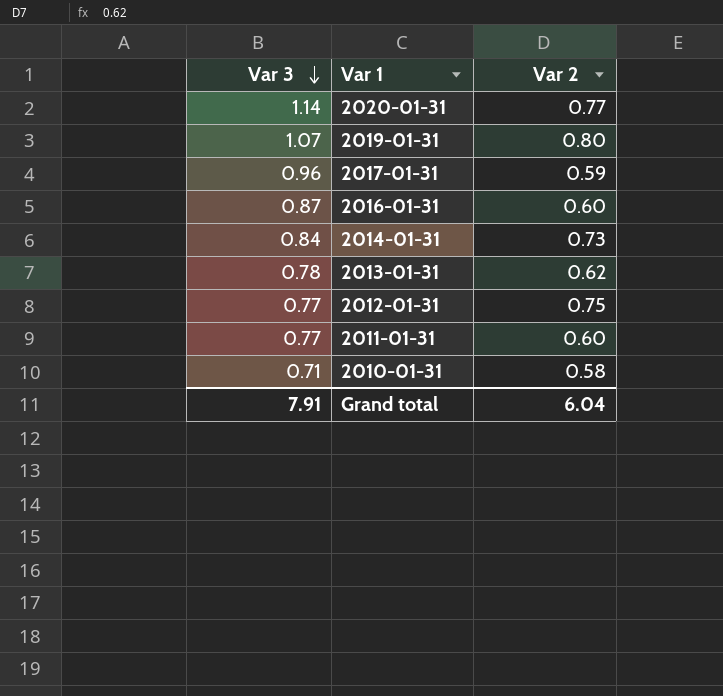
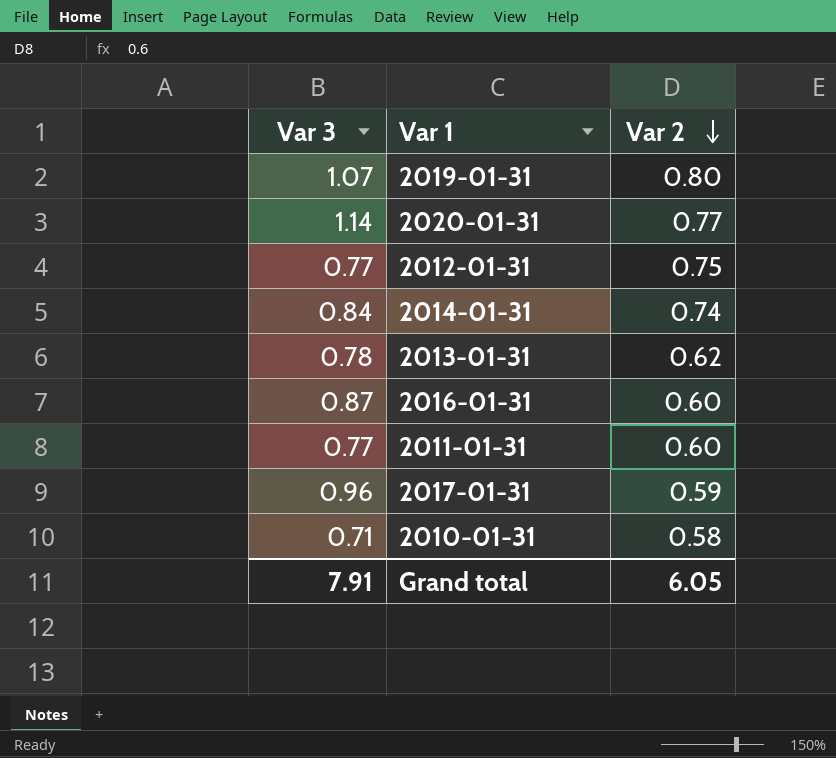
row order: Var 3 descending -> Var 2 descending
2014-01-31 | Var 2: 0.73 -> 0.74
Grand total | Var 2: 6.04 -> 6.05

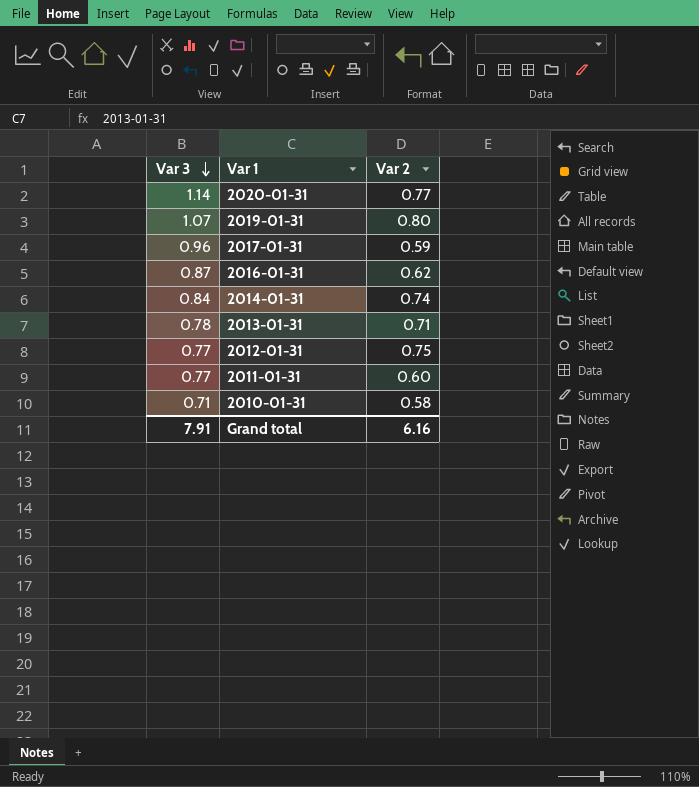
row order: Var 2 descending -> Var 3 descending
2016-01-31 | Var 2: 0.60 -> 0.62
2013-01-31 | Var 2: 0.62 -> 0.71
Grand total | Var 2: 6.05 -> 6.16

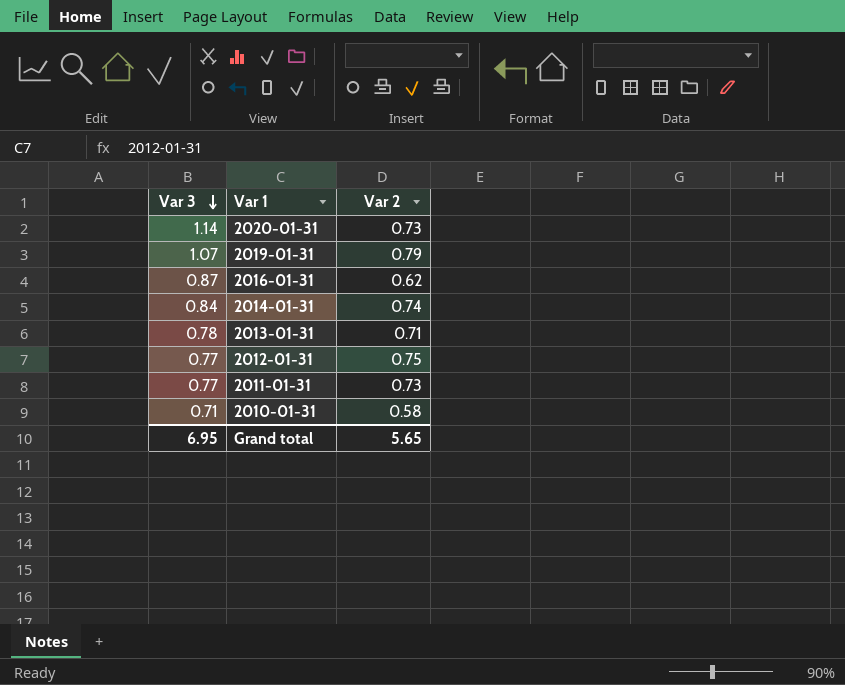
row 2017-01-31: 0.96 | 0.59 -> none
2020-01-31 | Var 2: 0.77 -> 0.73
2019-01-31 | Var 2: 0.80 -> 0.79
2011-01-31 | Var 2: 0.60 -> 0.73
Grand total | Var 3: 7.91 -> 6.95
Grand total | Var 2: 6.16 -> 5.65

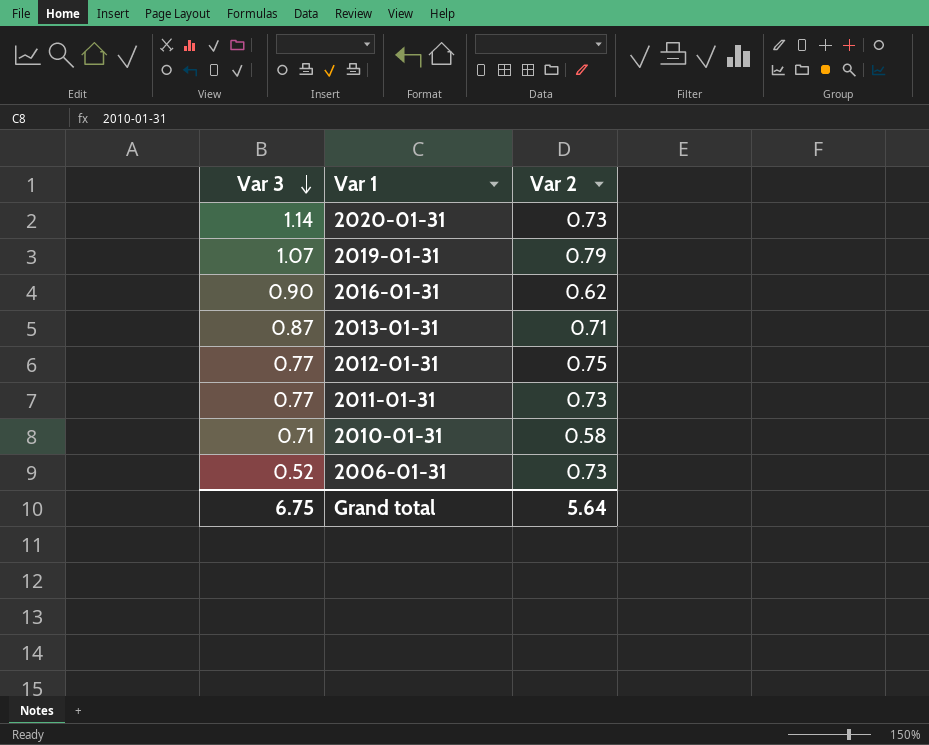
row 2014-01-31: 0.84 | 0.74 -> none
2016-01-31 | Var 3: 0.87 -> 0.90
2013-01-31 | Var 3: 0.78 -> 0.87
row 2006-01-31: none -> 0.52 | 0.73
Grand total | Var 3: 6.95 -> 6.75
Grand total | Var 2: 5.65 -> 5.64

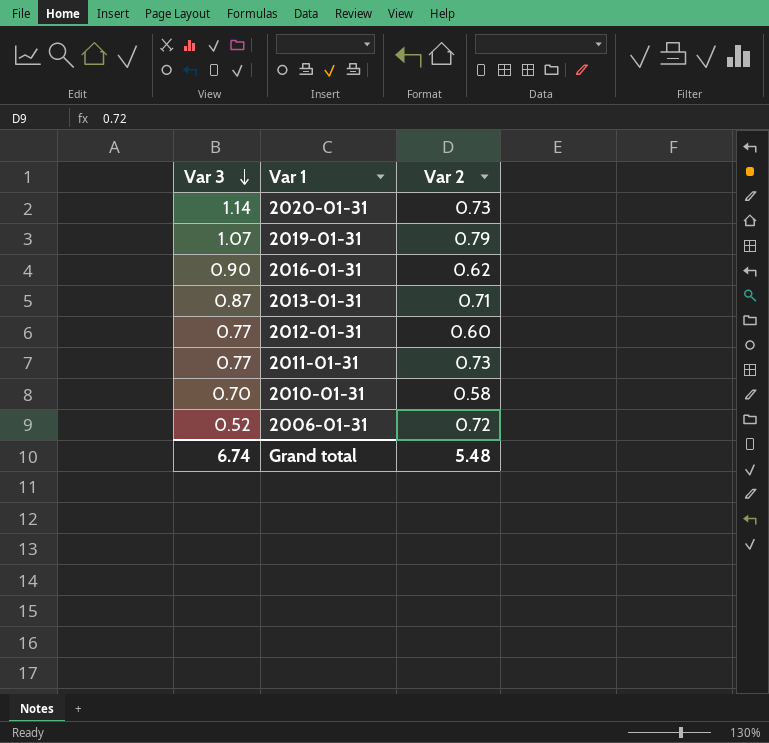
2012-01-31 | Var 2: 0.75 -> 0.60
2010-01-31 | Var 3: 0.71 -> 0.70
2006-01-31 | Var 2: 0.73 -> 0.72
Grand total | Var 3: 6.75 -> 6.74
Grand total | Var 2: 5.64 -> 5.48

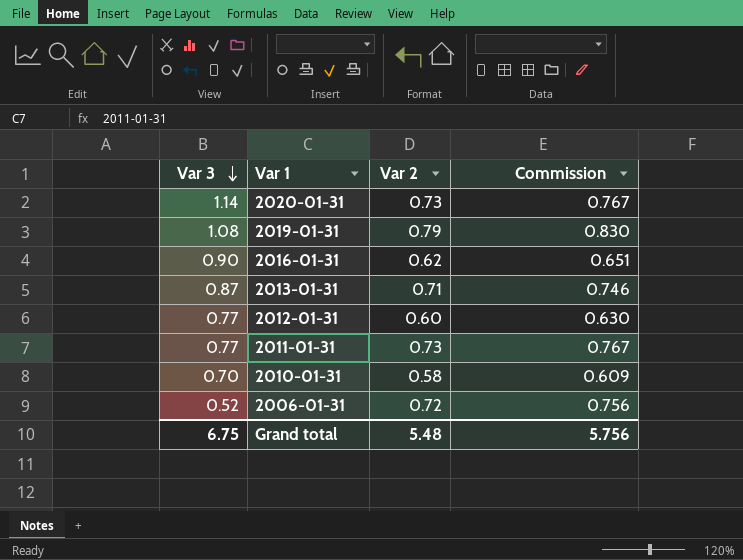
column Commission | formula: none -> [Var 2] * 1.05
2019-01-31 | Var 3: 1.07 -> 1.08
Grand total | Var 3: 6.74 -> 6.75

